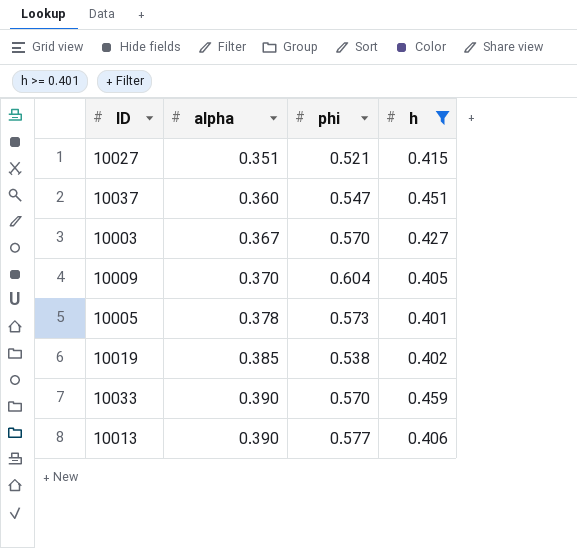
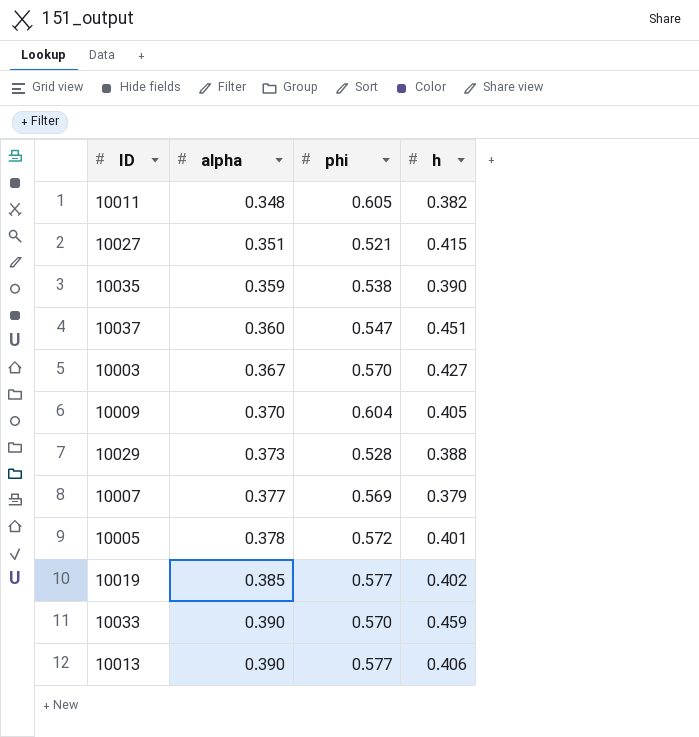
filter: h >= 0.401 -> none
10005 | phi: 0.573 -> 0.572
10019 | phi: 0.538 -> 0.577

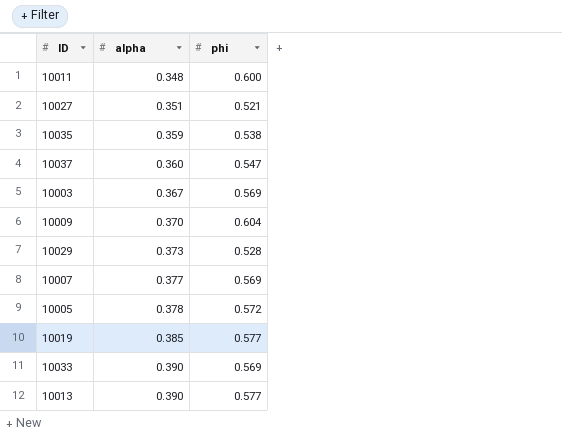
column h | position: 4 -> none
10011 | phi: 0.605 -> 0.600
10003 | phi: 0.570 -> 0.569
10033 | phi: 0.570 -> 0.569

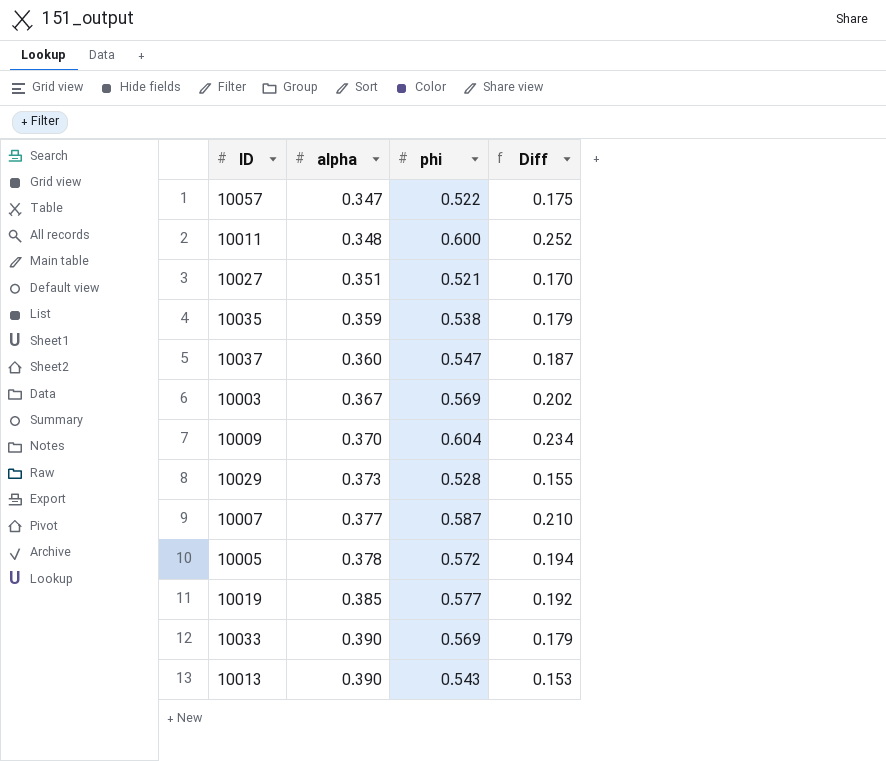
column Diff | formula: none -> [phi] - [alpha]
row 10057: none -> 0.347 | 0.522 | 0.175
10007 | phi: 0.569 -> 0.587
10013 | phi: 0.577 -> 0.543

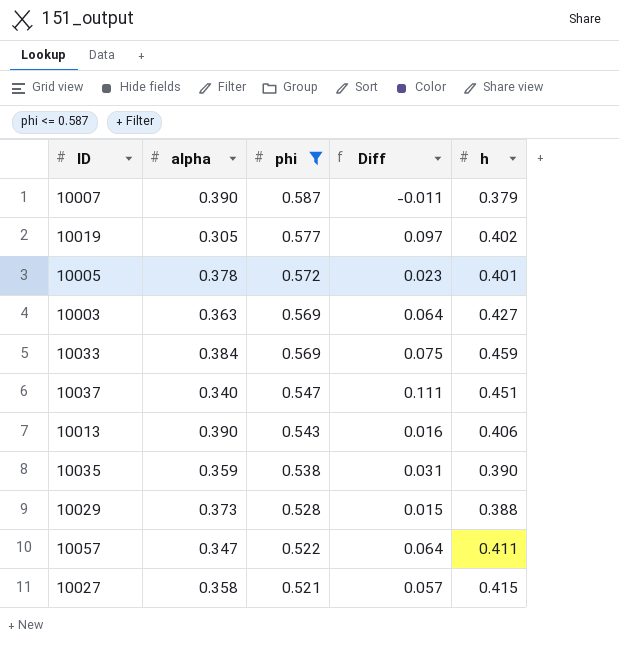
filter: none -> phi <= 0.587
row order: alpha ascending -> phi descending
column Diff | formula: [phi] - [alpha] -> [h] - [alpha]
column h | position: none -> 5
10007 | alpha: 0.377 -> 0.390
10019 | alpha: 0.385 -> 0.305
10003 | alpha: 0.367 -> 0.363
10033 | alpha: 0.390 -> 0.384
10037 | alpha: 0.360 -> 0.340
10027 | alpha: 0.351 -> 0.358

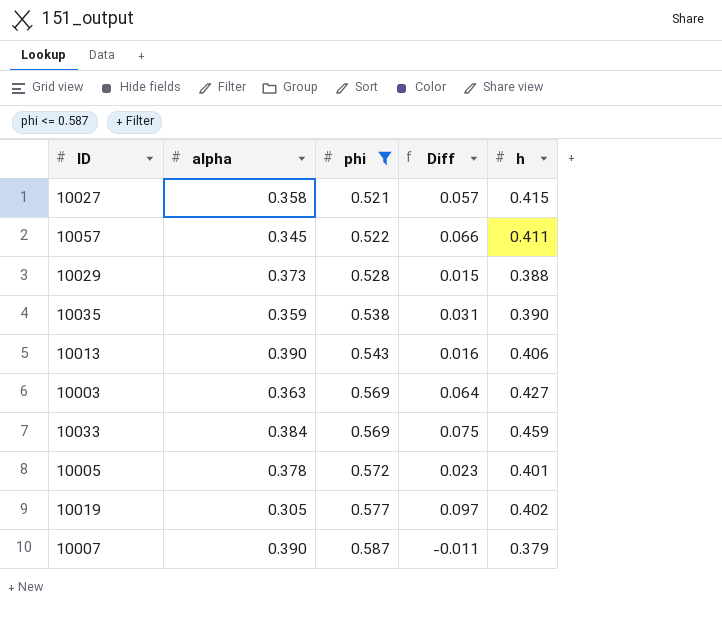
row order: phi descending -> phi ascending
row 10037: 0.340 | 0.547 | 0.111 | 0.451 -> none
10057 | alpha: 0.347 -> 0.345
10057 | Diff: 0.064 -> 0.066

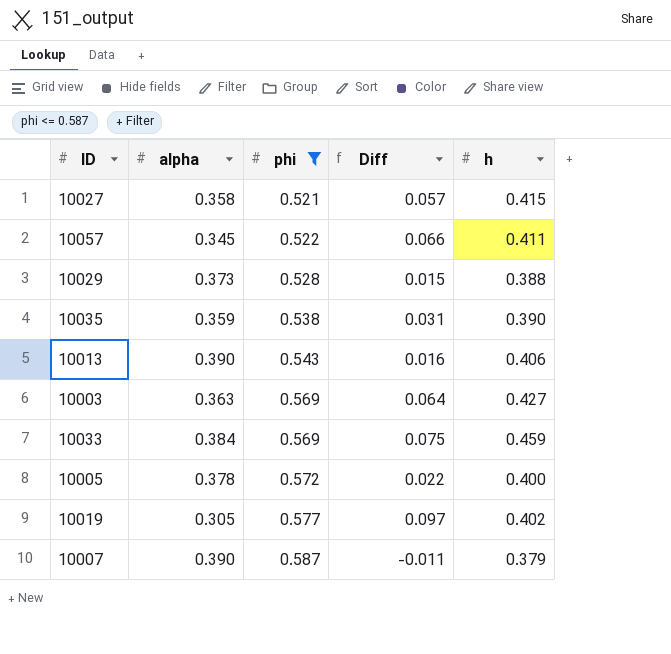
10005 | Diff: 0.023 -> 0.022
10005 | h: 0.401 -> 0.400

